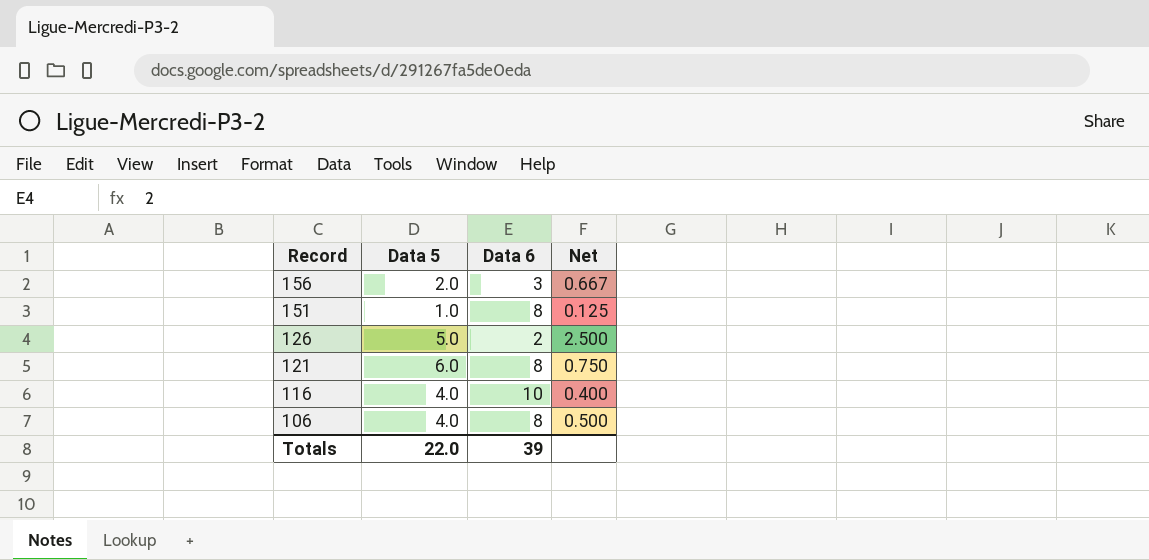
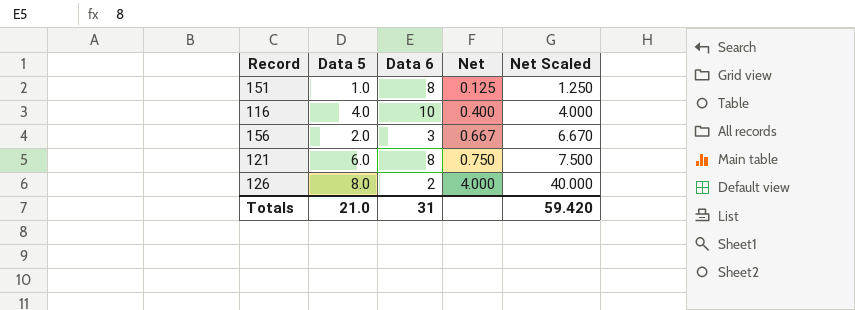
row order: Record descending -> Net ascending
column Net Scaled | formula: none -> [Net] * 10
row 106: 4.0 | 8 | 0.500 -> none
126 | Data 5: 5.0 -> 8.0
126 | Net: 2.500 -> 4.000
Totals | Data 5: 22.0 -> 21.0
Totals | Data 6: 39 -> 31

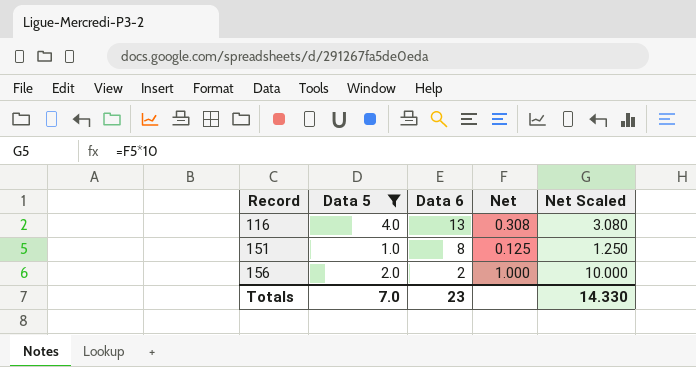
filter: none -> Data 5 <= 4.0
row order: Net ascending -> Record ascending
116 | Data 6: 10 -> 13
116 | Net: 0.400 -> 0.308
116 | Net Scaled: 4.000 -> 3.080
156 | Data 6: 3 -> 2
156 | Net: 0.667 -> 1.000
156 | Net Scaled: 6.670 -> 10.000
Totals | Data 5: 21.0 -> 7.0
Totals | Data 6: 31 -> 23
Totals | Net Scaled: 59.420 -> 14.330

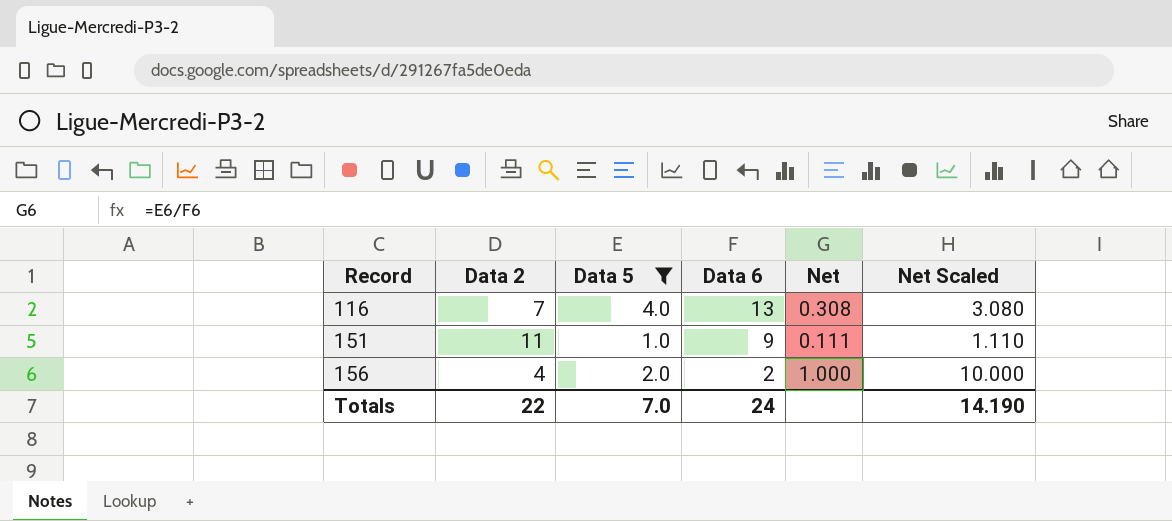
column Data 2 | position: none -> 2
151 | Data 6: 8 -> 9
151 | Net: 0.125 -> 0.111
151 | Net Scaled: 1.250 -> 1.110
Totals | Data 6: 23 -> 24
Totals | Net Scaled: 14.330 -> 14.190

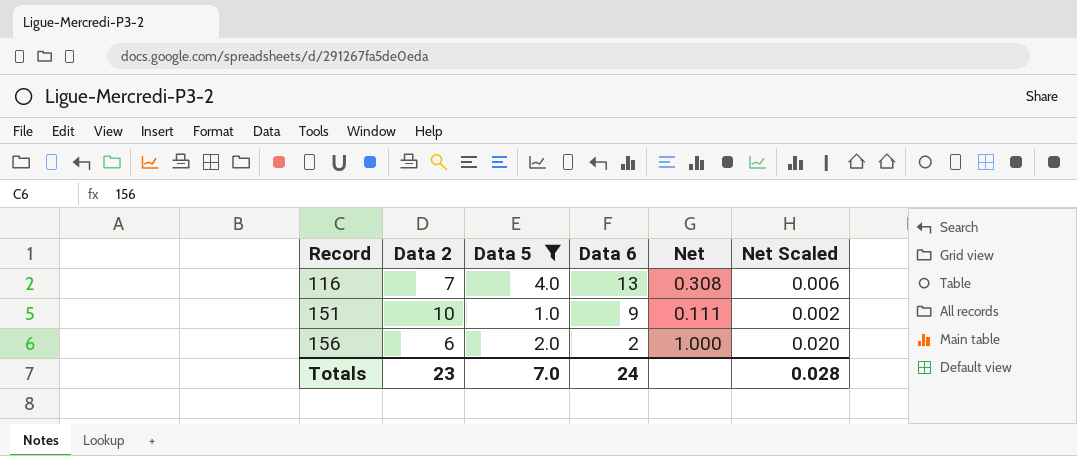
column Net Scaled | formula: [Net] * 10 -> [Net] * 0.02
151 | Data 2: 11 -> 10
156 | Data 2: 4 -> 6
Totals | Data 2: 22 -> 23
Totals | Net Scaled: 14.190 -> 0.028

